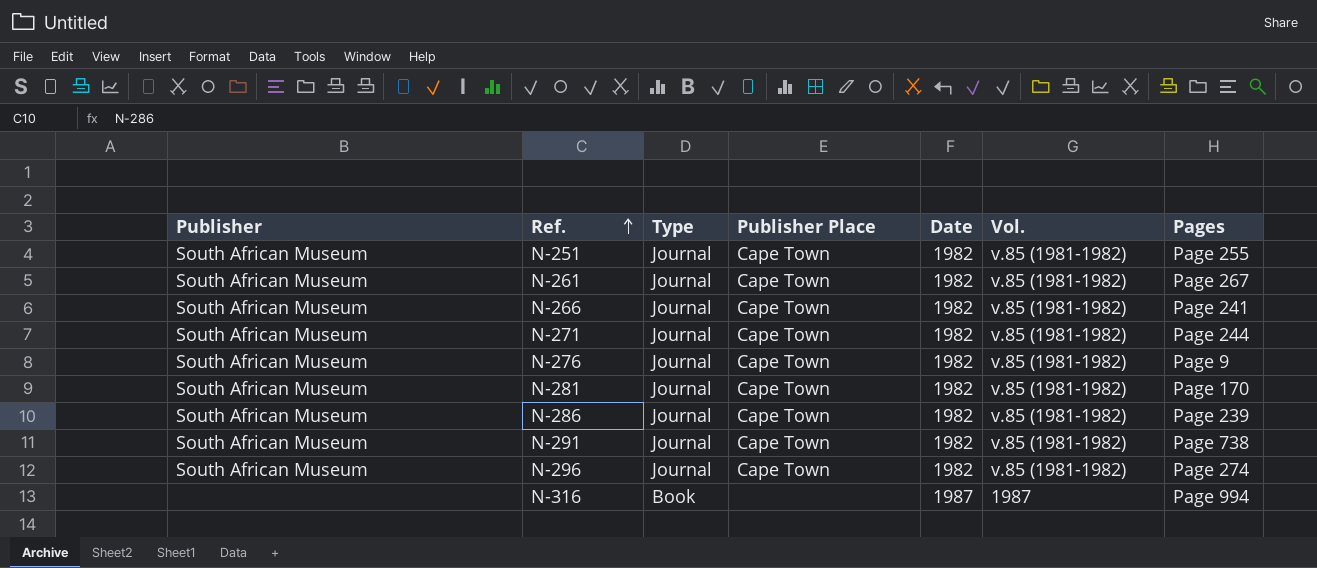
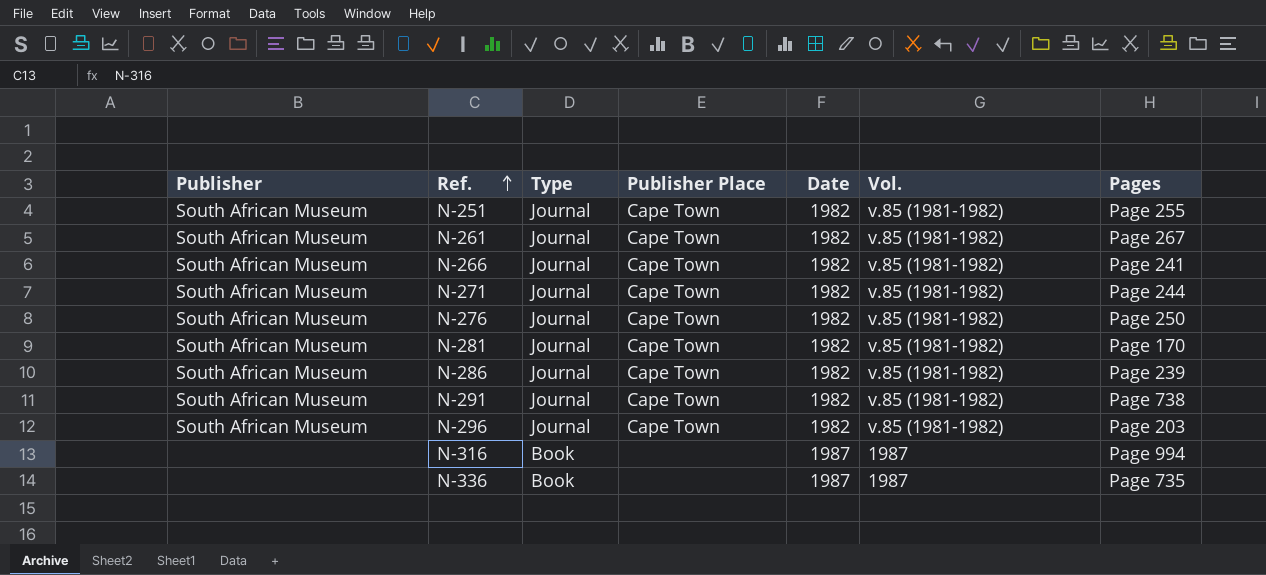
N-276 | Pages: Page 9 -> Page 250
N-296 | Pages: Page 274 -> Page 203
row N-336: none -> none | Book | none | 1987 | 1987 | Page 735

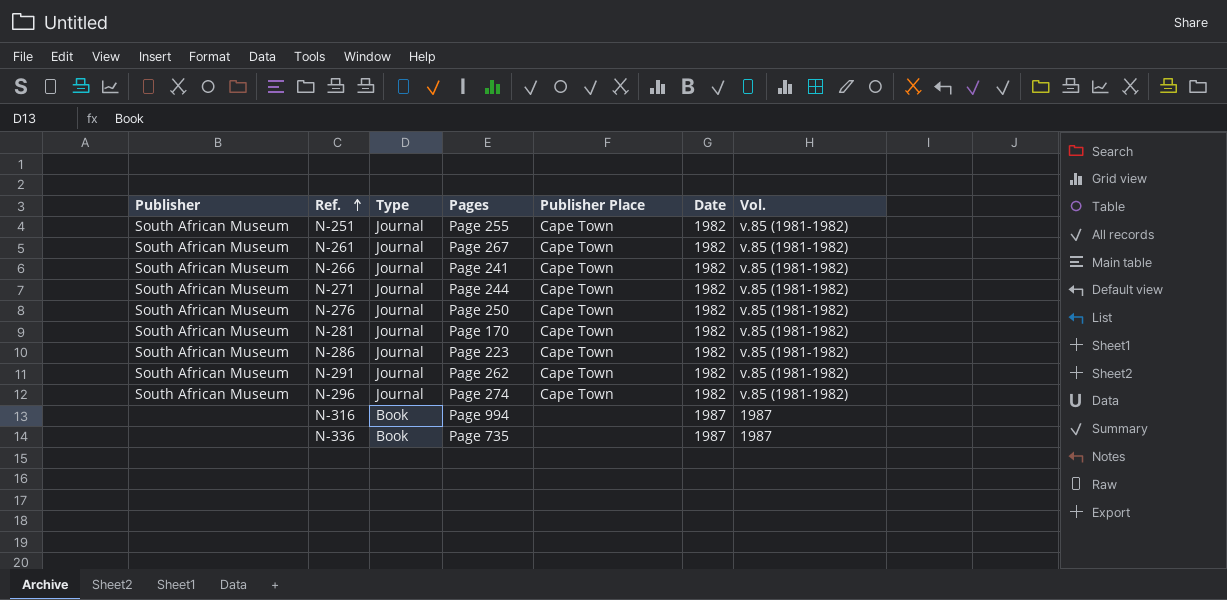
column Pages | position: 7 -> 4
N-286 | Pages: Page 239 -> Page 223
N-291 | Pages: Page 738 -> Page 262
N-296 | Pages: Page 203 -> Page 274

